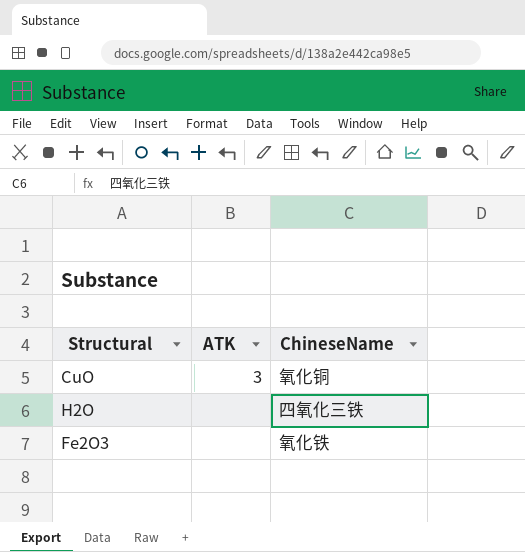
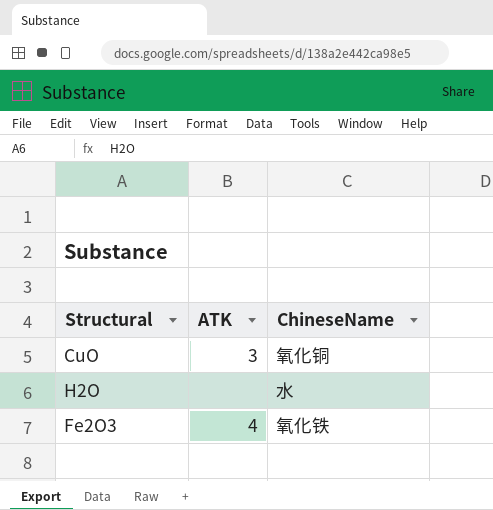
H2O | ChineseName: 四氧化三铁 -> 水
Fe2O3 | ATK: none -> 4

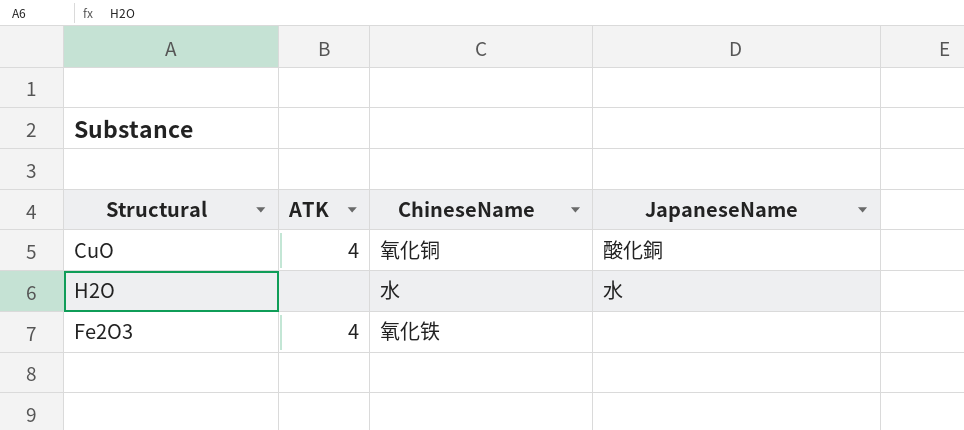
column JapaneseName | position: none -> 4
CuO | ATK: 3 -> 4

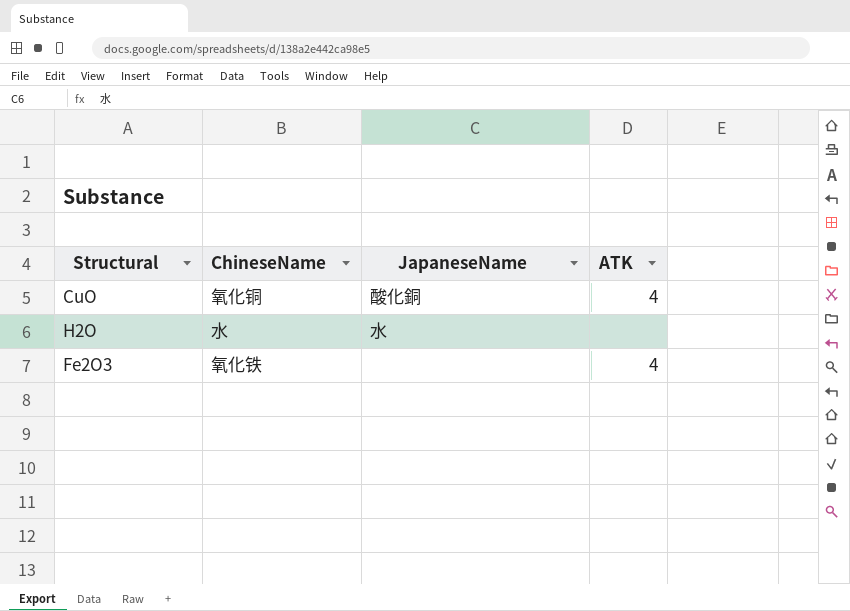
column ATK | position: 2 -> 4

